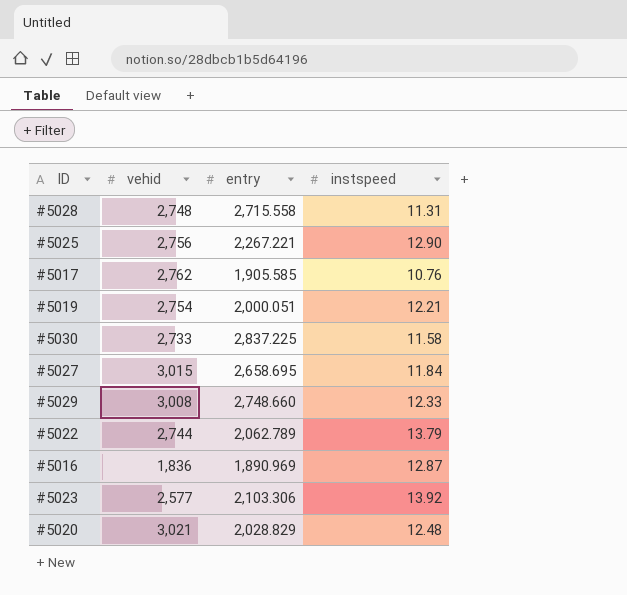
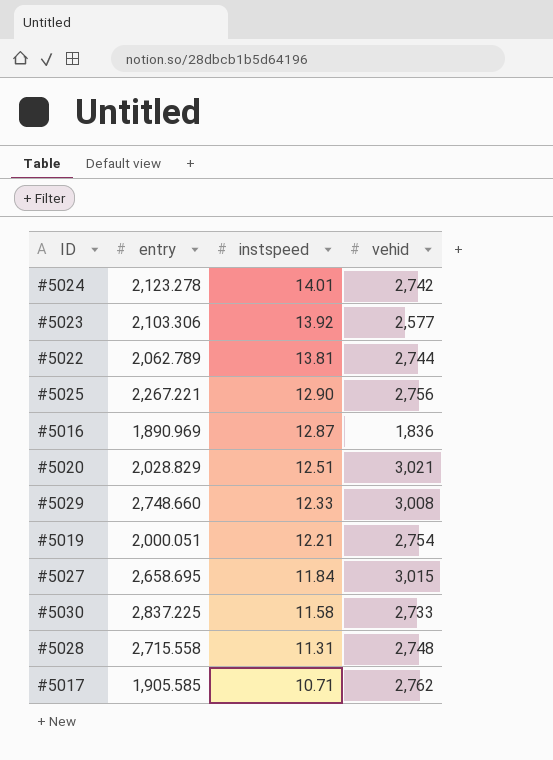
row order: none -> instspeed descending
column vehid | position: 2 -> 4
row #5024: none -> 2,123.278 | 14.01 | 2,742
#5022 | instspeed: 13.79 -> 13.81
#5020 | instspeed: 12.48 -> 12.51
#5017 | instspeed: 10.76 -> 10.71

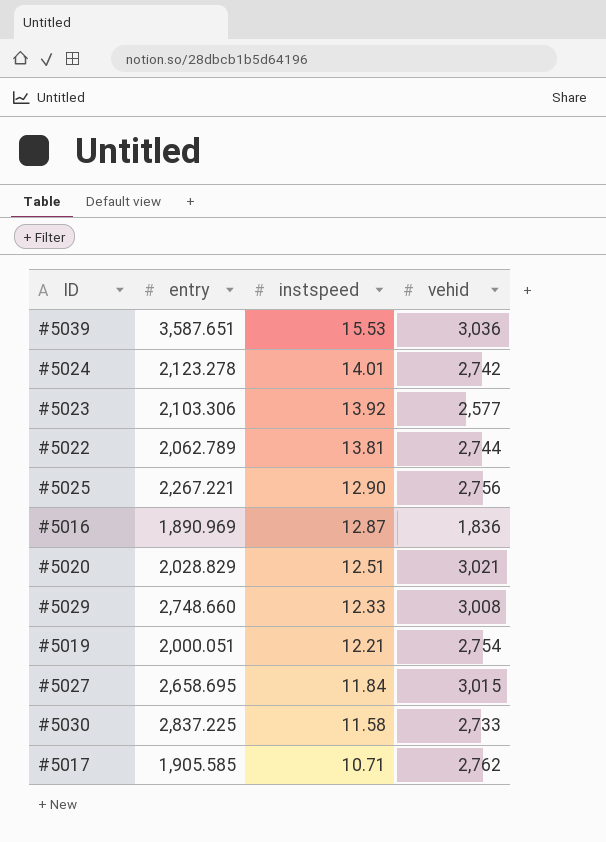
row #5028: 2,715.558 | 11.31 | 2,748 -> none
row #5039: none -> 3,587.651 | 15.53 | 3,036

